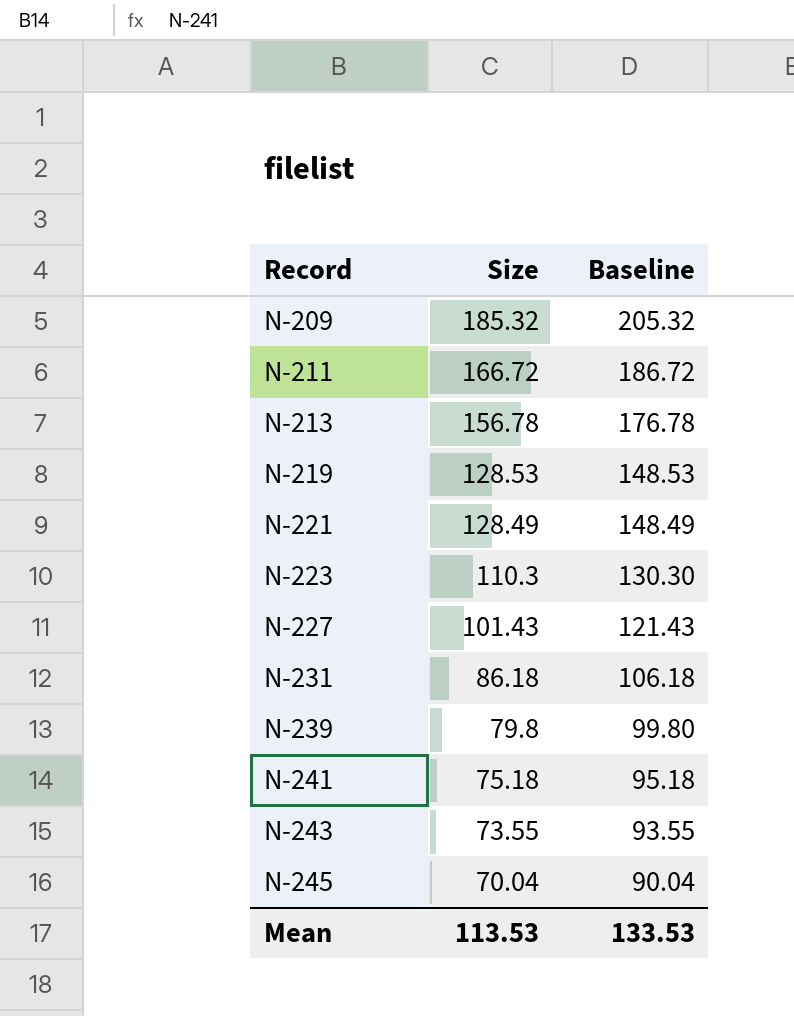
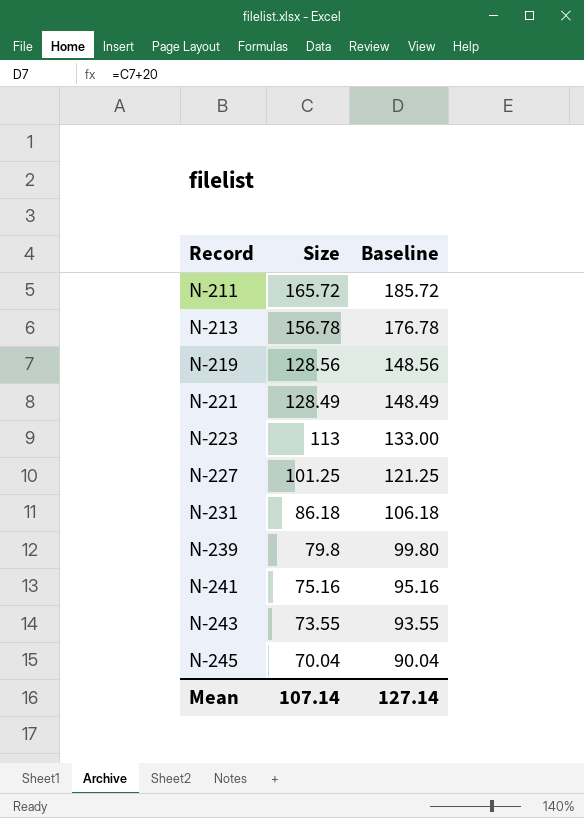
row N-209: 185.32 | 205.32 -> none
N-211 | Size: 166.72 -> 165.72
N-211 | Baseline: 186.72 -> 185.72
N-219 | Size: 128.53 -> 128.56
N-219 | Baseline: 148.53 -> 148.56
N-223 | Size: 110.3 -> 113
N-223 | Baseline: 130.30 -> 133.00
N-227 | Size: 101.43 -> 101.25
N-227 | Baseline: 121.43 -> 121.25
N-241 | Size: 75.18 -> 75.16
N-241 | Baseline: 95.18 -> 95.16
Mean | Size: 113.53 -> 107.14
Mean | Baseline: 133.53 -> 127.14

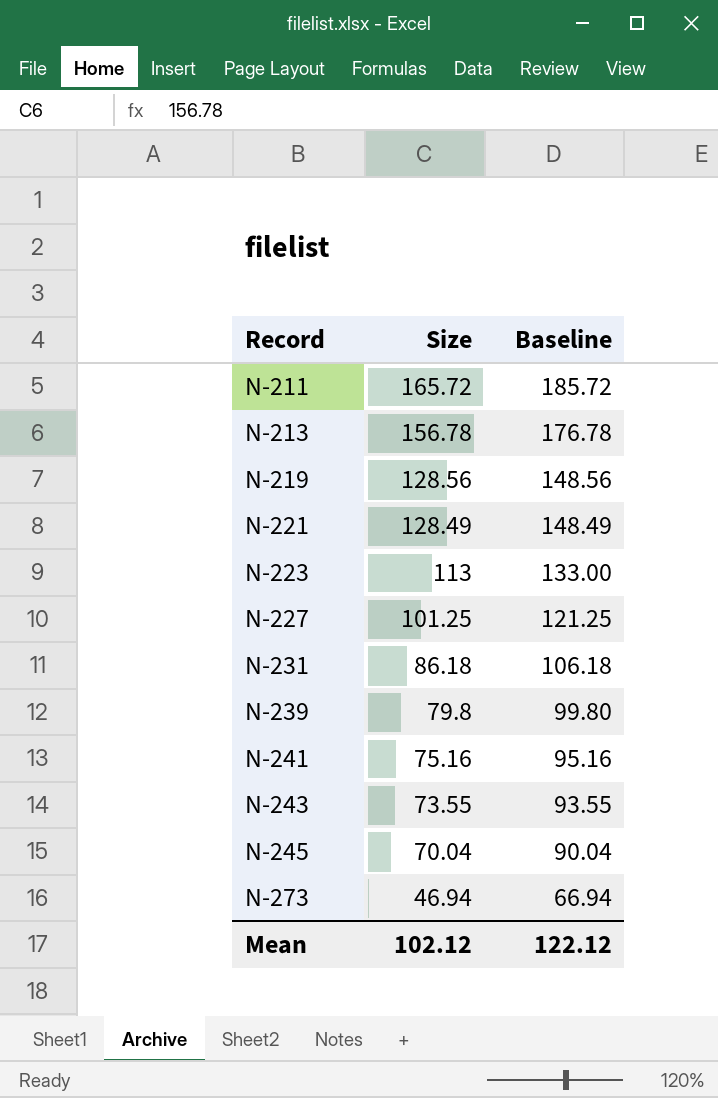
row N-273: none -> 46.94 | 66.94
Mean | Size: 107.14 -> 102.12
Mean | Baseline: 127.14 -> 122.12

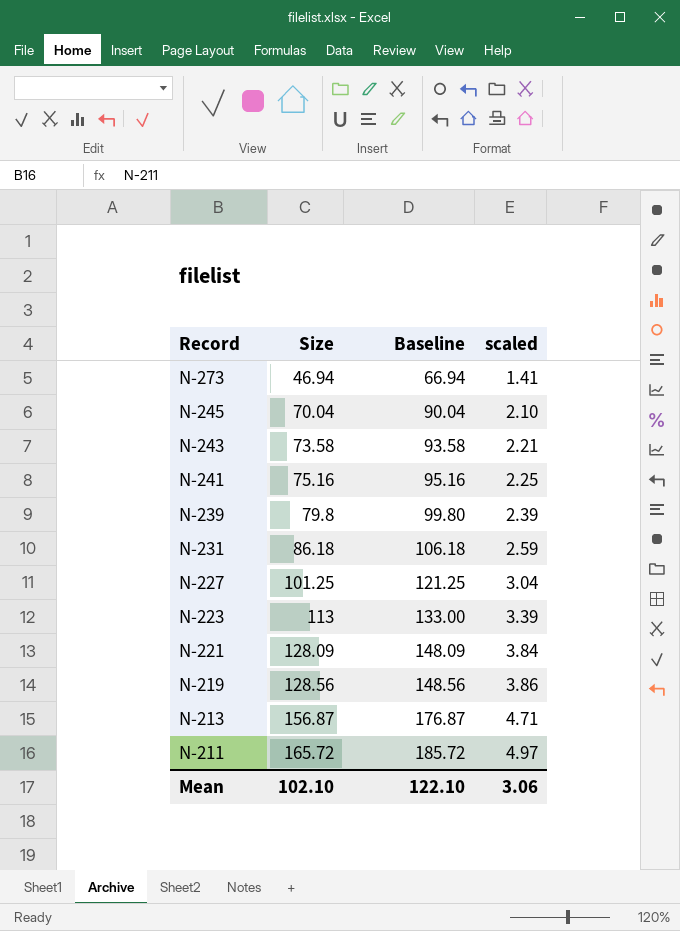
row order: Record ascending -> Record descending
column scaled | formula: none -> [Size] * 0.03
N-243 | Size: 73.55 -> 73.58
N-243 | Baseline: 93.55 -> 93.58
N-221 | Size: 128.49 -> 128.09
N-221 | Baseline: 148.49 -> 148.09
N-213 | Size: 156.78 -> 156.87
N-213 | Baseline: 176.78 -> 176.87
Mean | Size: 102.12 -> 102.10
Mean | Baseline: 122.12 -> 122.10

